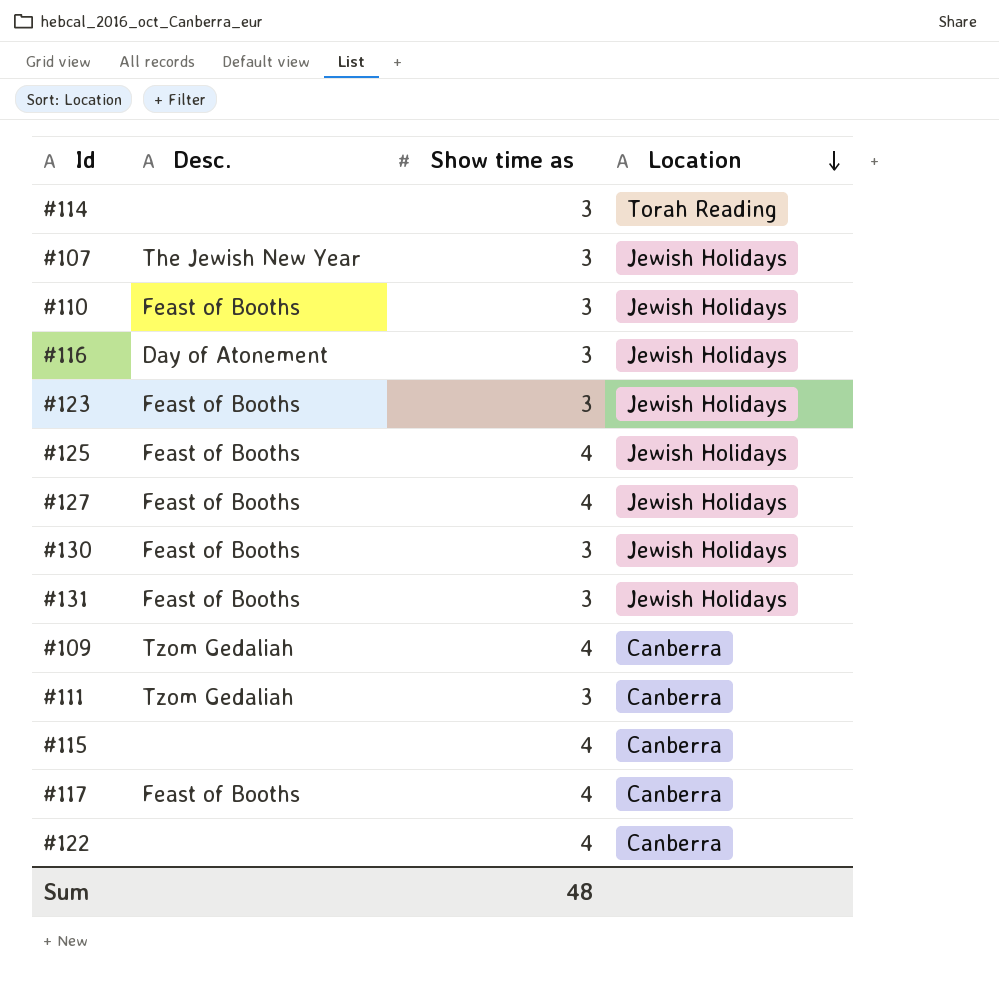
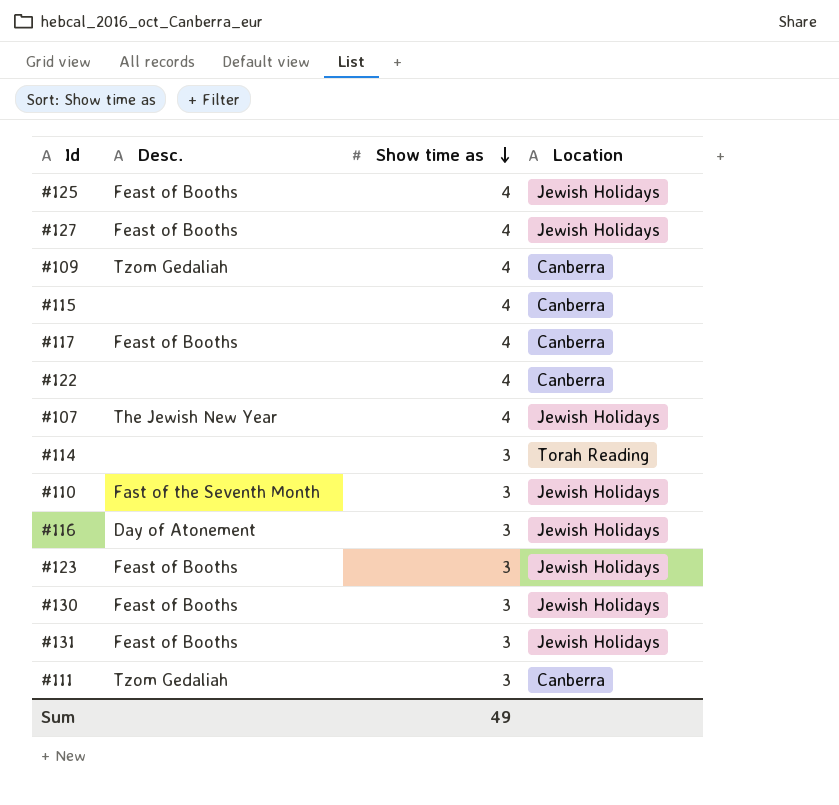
row order: Location descending -> Show time as descending
#107 | Show time as: 3 -> 4
#110 | Desc.: Feast of Booths -> Fast of the Seventh Month
Sum | Show time as: 48 -> 49

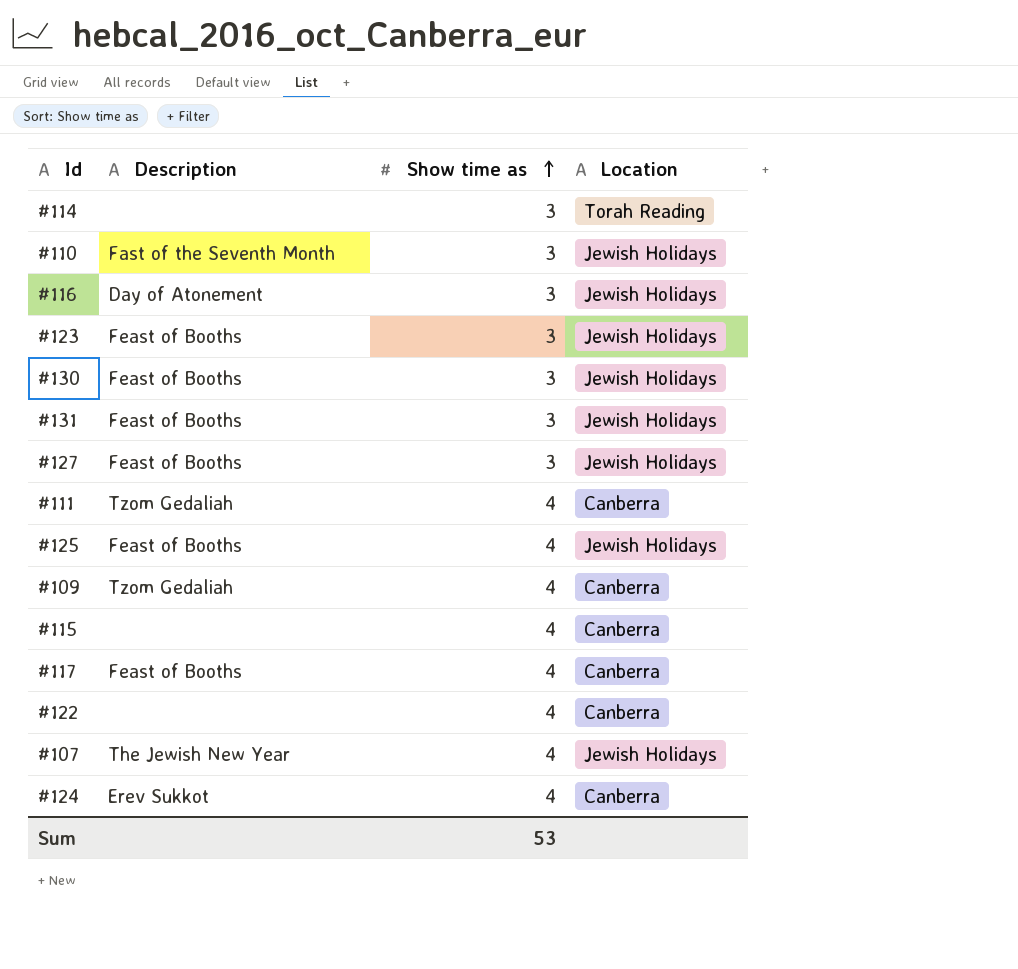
row order: Show time as descending -> Show time as ascending
column name: Desc. -> Description
#127 | Show time as: 4 -> 3
#111 | Show time as: 3 -> 4
row #124: none -> Erev Sukkot | 4 | Canberra
Sum | Show time as: 49 -> 53

